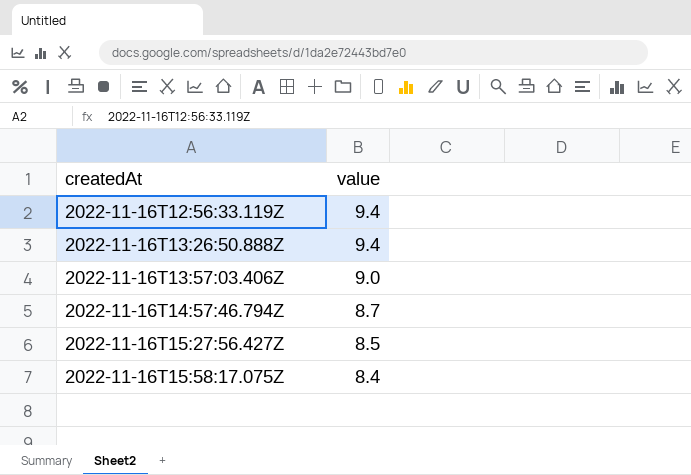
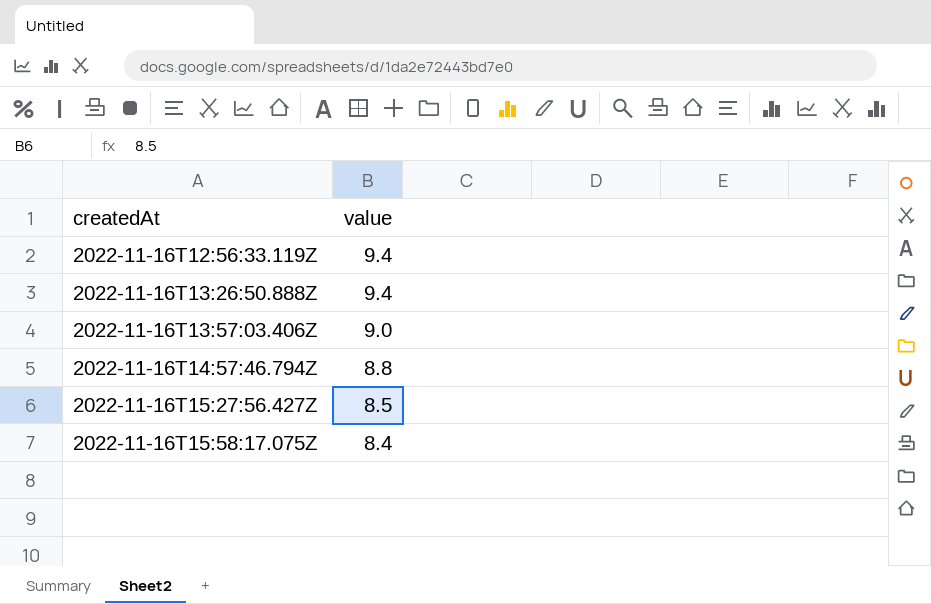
2022-11-16T14:57:46.794Z | value: 8.7 -> 8.8

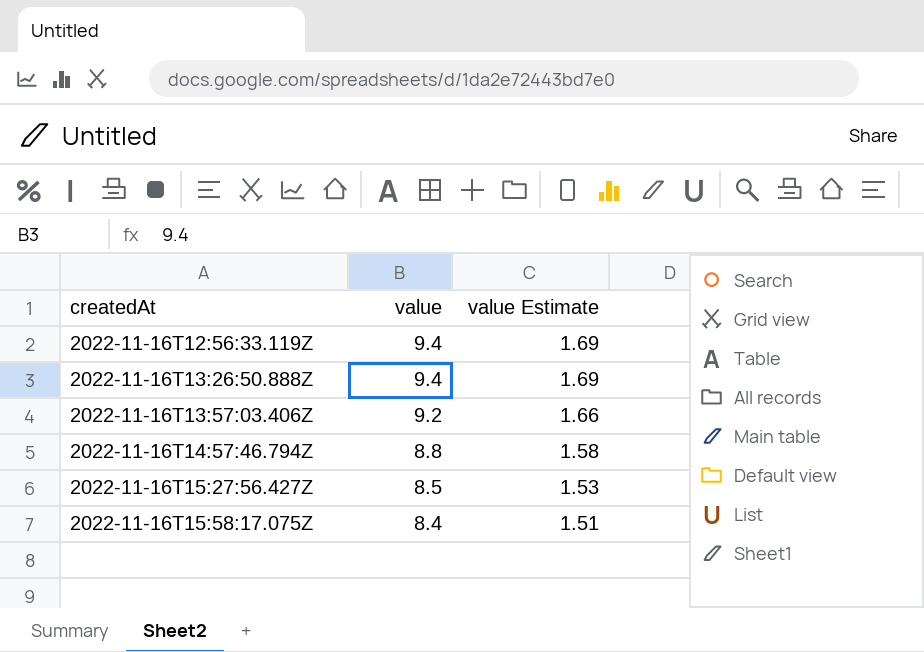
column value Estimate | formula: none -> [value] * 0.18
2022-11-16T13:57:03.406Z | value: 9.0 -> 9.2

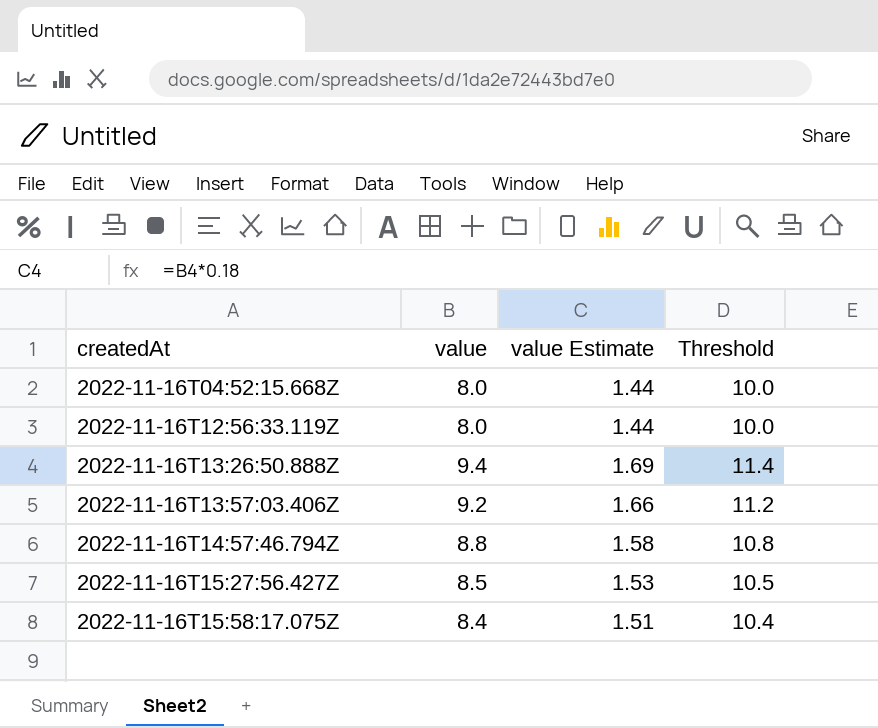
column Threshold | formula: none -> [value] + 2
row 2022-11-16T04:52:15.668Z: none -> 8.0 | 1.44 | 10.0
2022-11-16T12:56:33.119Z | value: 9.4 -> 8.0
2022-11-16T12:56:33.119Z | value Estimate: 1.69 -> 1.44

